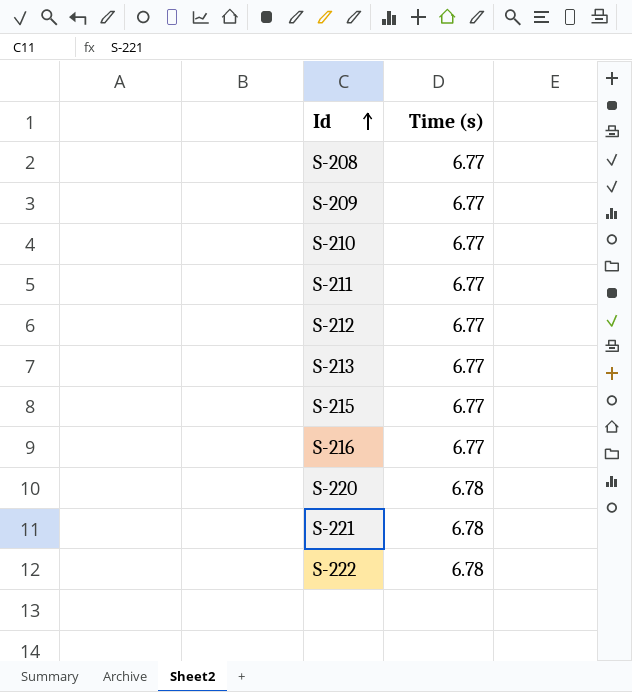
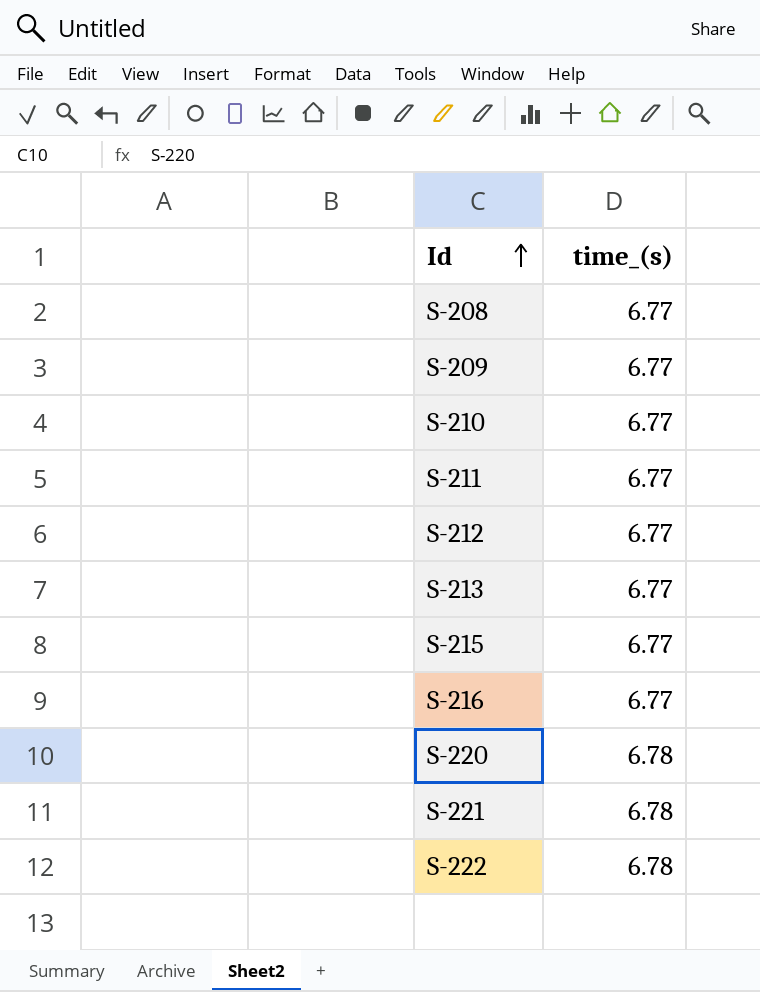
column name: Time (s) -> time_(s)

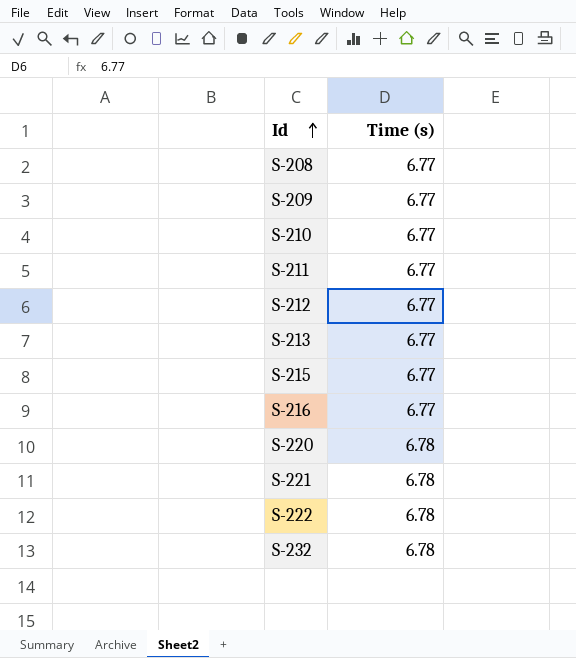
column name: time_(s) -> Time (s)
row S-232: none -> 6.78

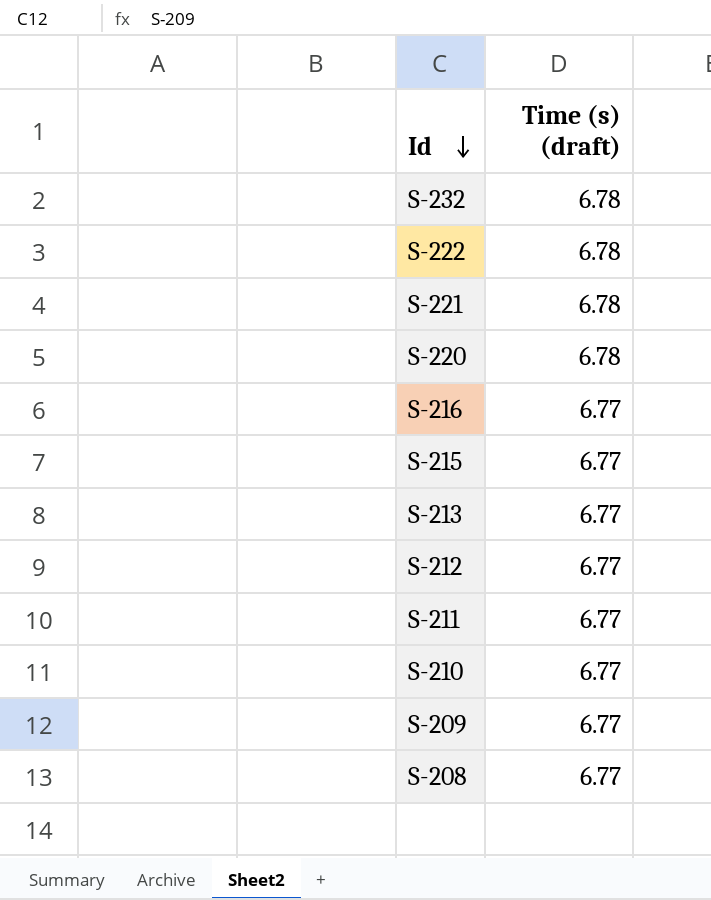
row order: Id ascending -> Id descending
column name: Time (s) -> Time (s) (draft)

